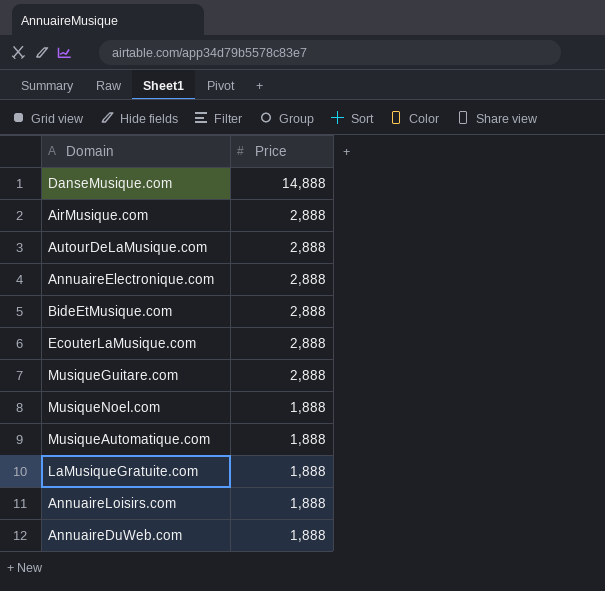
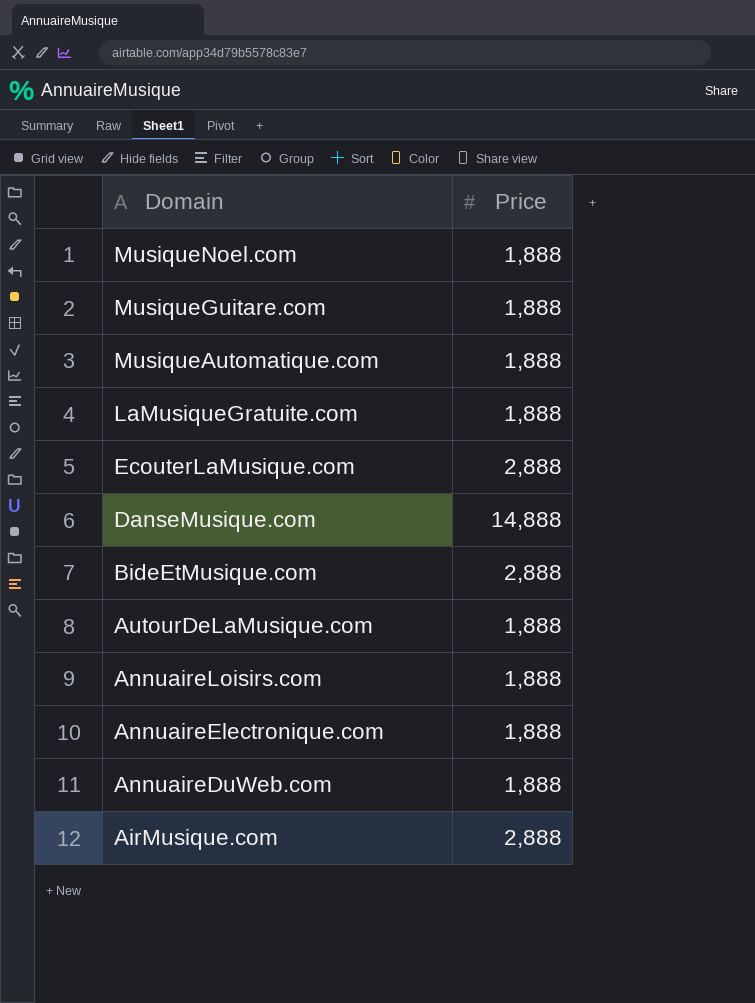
row order: Price descending -> Domain descending
MusiqueGuitare.com | Price: 2,888 -> 1,888
AutourDeLaMusique.com | Price: 2,888 -> 1,888
AnnuaireElectronique.com | Price: 2,888 -> 1,888

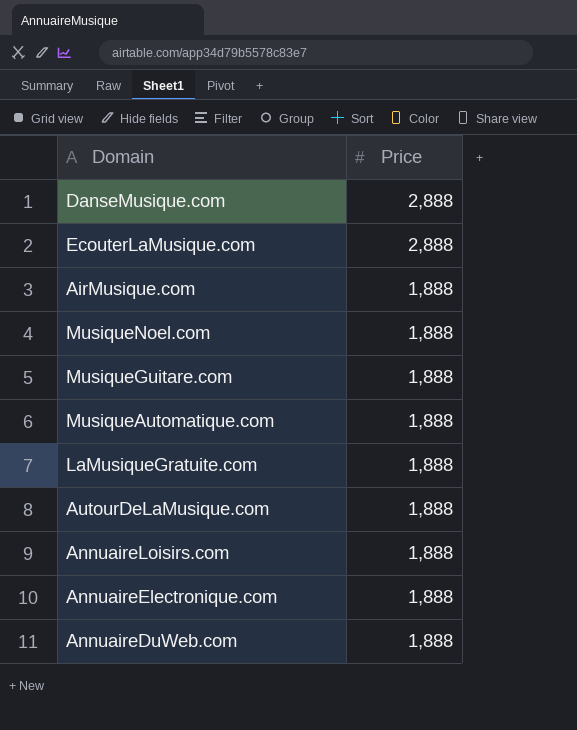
row order: Domain descending -> Price descending
row BideEtMusique.com: 2,888 -> none
DanseMusique.com | Price: 14,888 -> 2,888
AirMusique.com | Price: 2,888 -> 1,888

